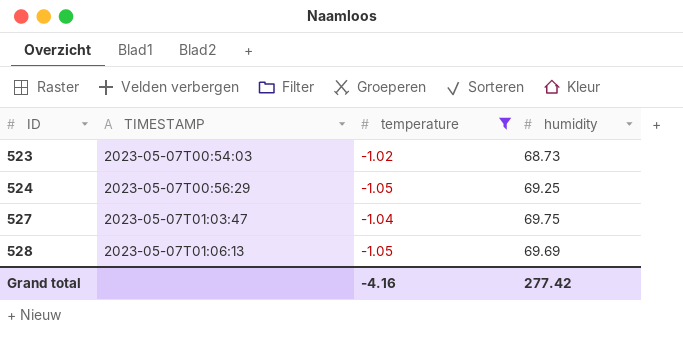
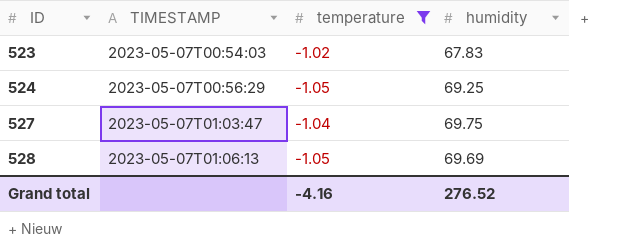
523 | humidity: 68.73 -> 67.83
Grand total | humidity: 277.42 -> 276.52

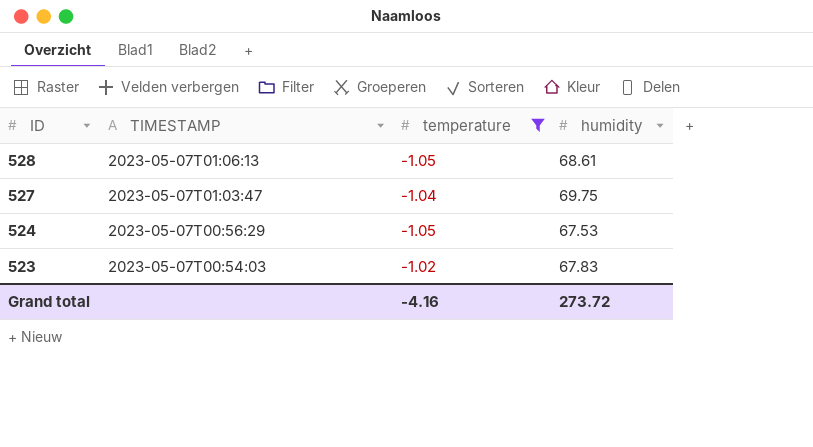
row order: ID ascending -> ID descending
528 | humidity: 69.69 -> 68.61
524 | humidity: 69.25 -> 67.53
Grand total | humidity: 276.52 -> 273.72

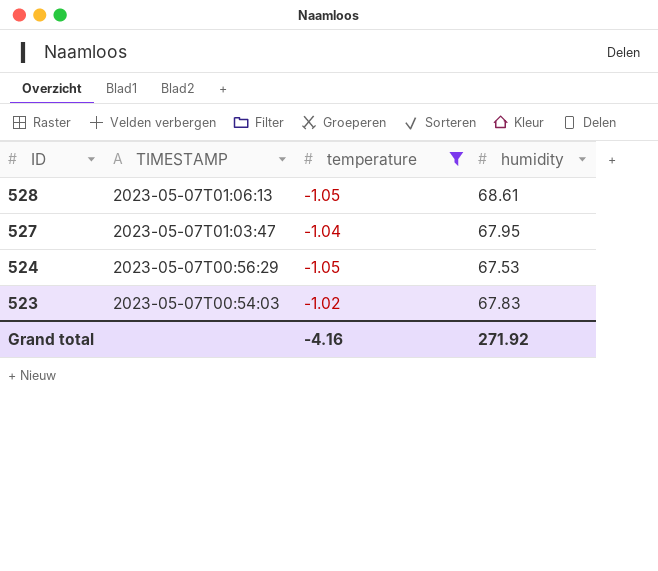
527 | humidity: 69.75 -> 67.95
Grand total | humidity: 273.72 -> 271.92

